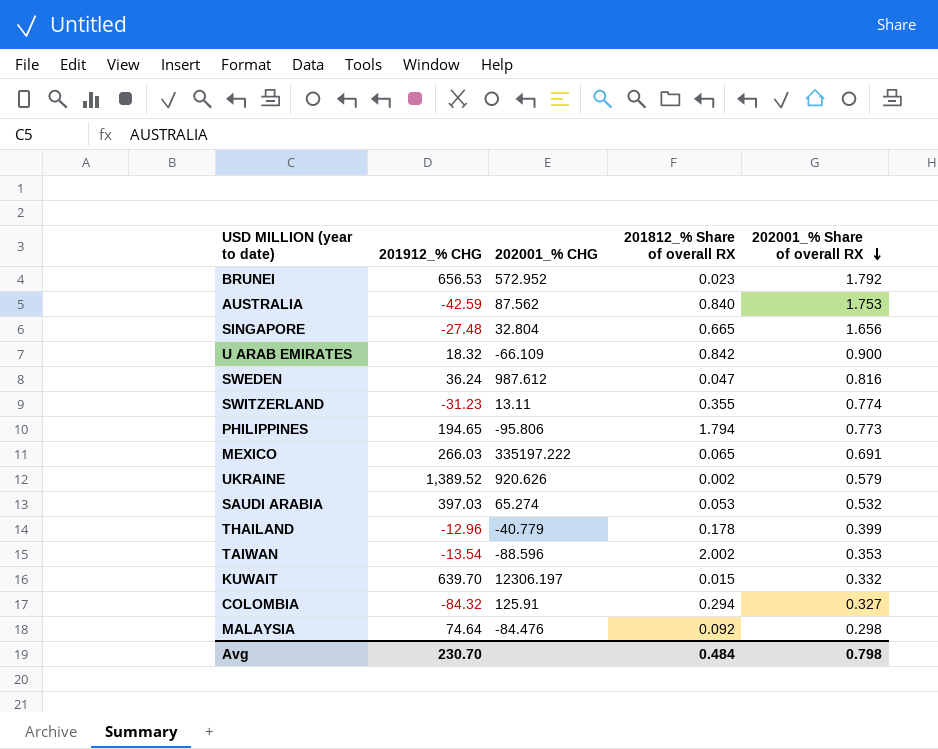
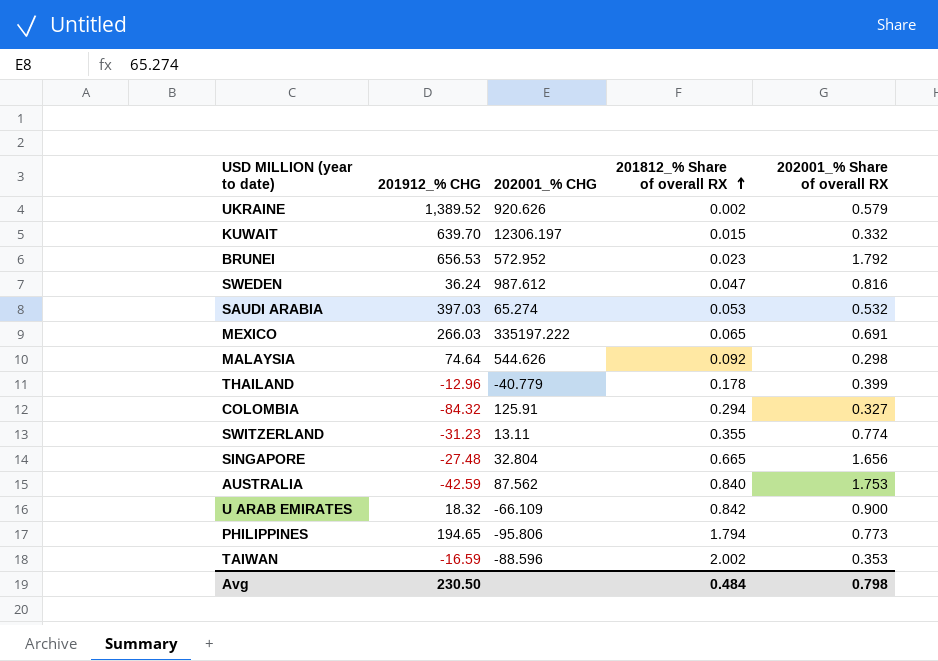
row order: 202001_% Share of overall RX descending -> 201812_% Share of overall RX ascending
MALAYSIA | 202001_% CHG: -84.476 -> 544.626
TAIWAN | 201912_% CHG: -13.54 -> -16.59
Avg | 201912_% CHG: 230.70 -> 230.50

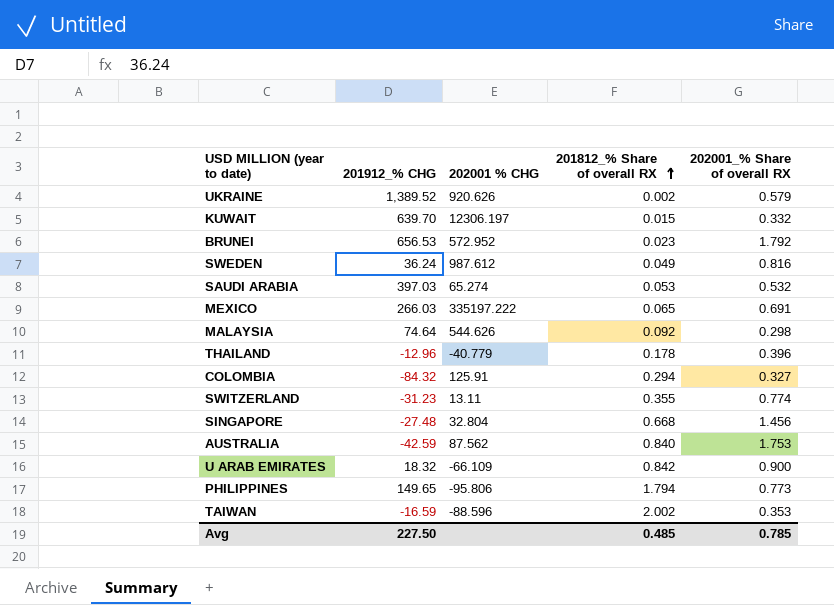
column name: 202001_% CHG -> 202001 % CHG
SWEDEN | 201812_% Share of overall RX: 0.047 -> 0.049
THAILAND | 202001_% Share of overall RX: 0.399 -> 0.396
SINGAPORE | 201812_% Share of overall RX: 0.665 -> 0.668
SINGAPORE | 202001_% Share of overall RX: 1.656 -> 1.456
PHILIPPINES | 201912_% CHG: 194.65 -> 149.65
Avg | 201912_% CHG: 230.50 -> 227.50
Avg | 201812_% Share of overall RX: 0.484 -> 0.485
Avg | 202001_% Share of overall RX: 0.798 -> 0.785

